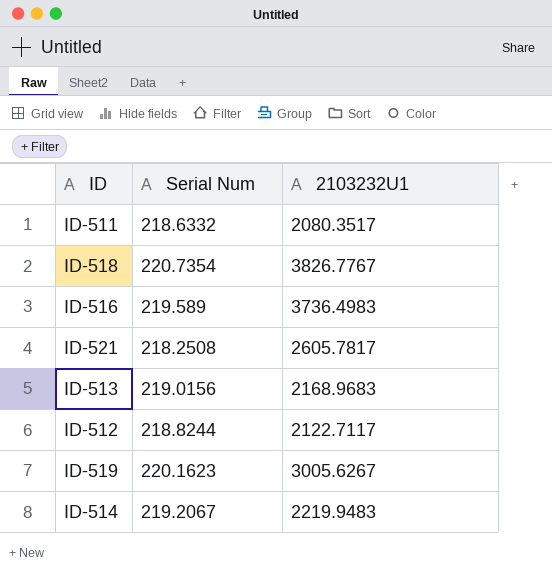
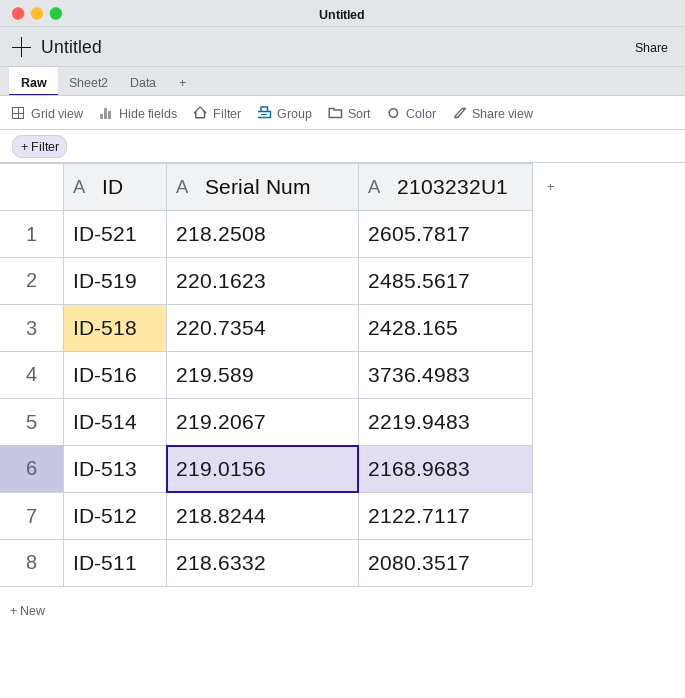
row order: none -> ID descending
ID-519 | 2103232U1: 3005.6267 -> 2485.5617
ID-518 | 2103232U1: 3826.7767 -> 2428.165

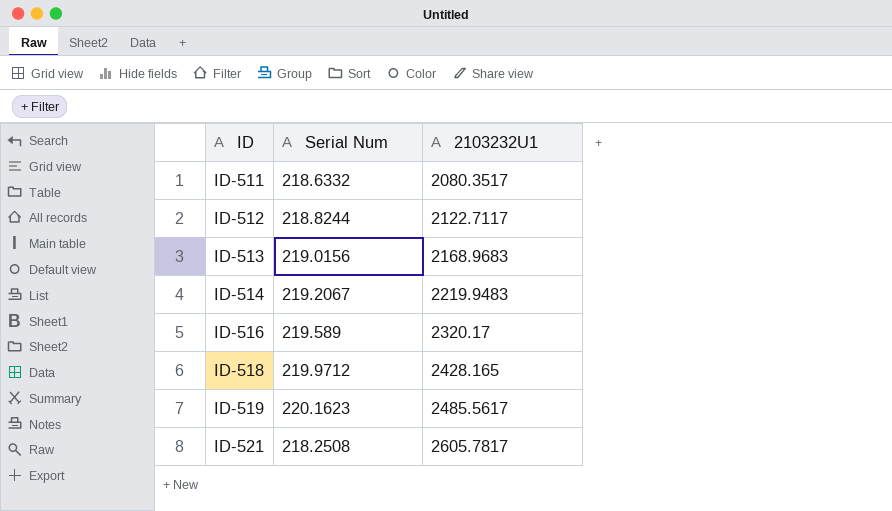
row order: ID descending -> ID ascending
ID-516 | 2103232U1: 3736.4983 -> 2320.17
ID-518 | Serial Num: 220.7354 -> 219.9712

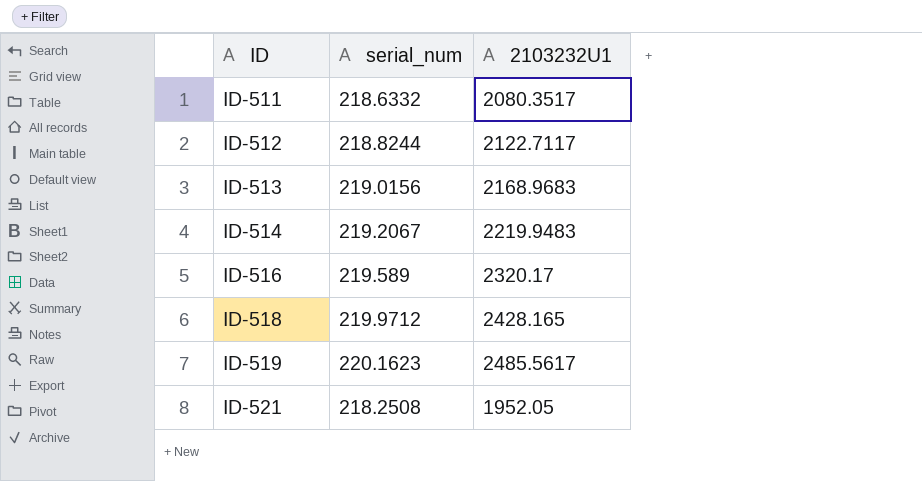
column name: Serial Num -> serial_num
ID-521 | 2103232U1: 2605.7817 -> 1952.05

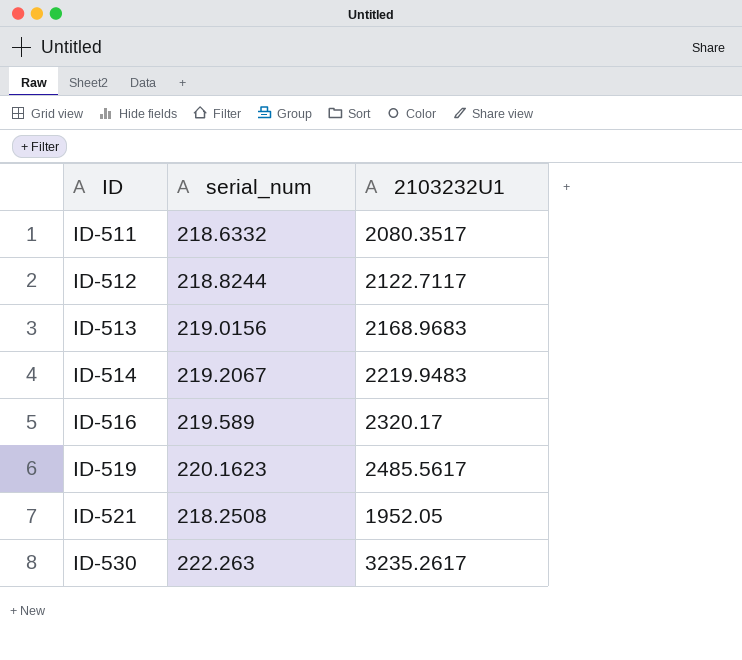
row ID-518: 219.9712 | 2428.165 -> none
row ID-530: none -> 222.263 | 3235.2617

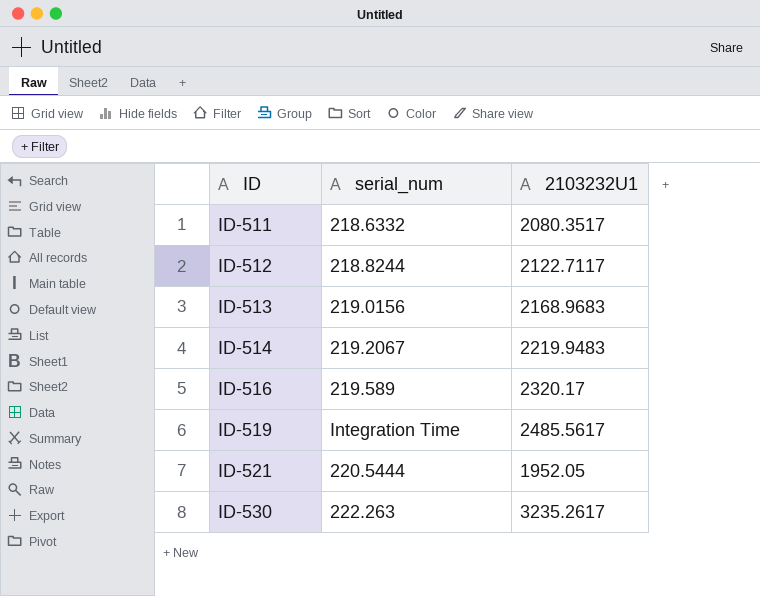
ID-519 | serial_num: 220.1623 -> Integration Time
ID-521 | serial_num: 218.2508 -> 220.5444

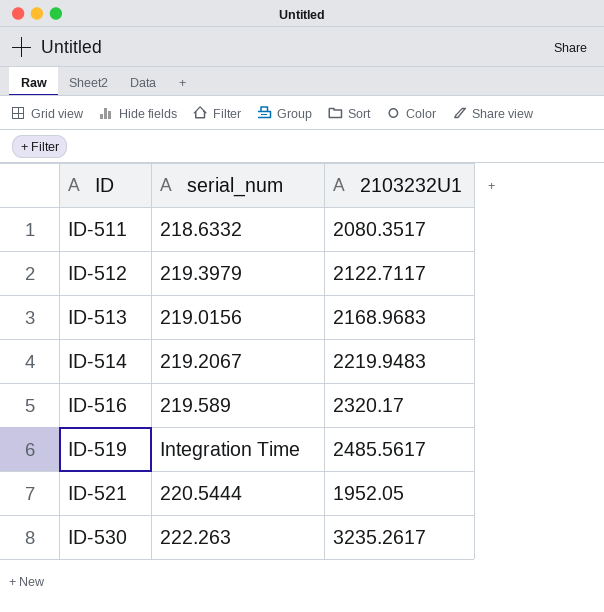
ID-512 | serial_num: 218.8244 -> 219.3979

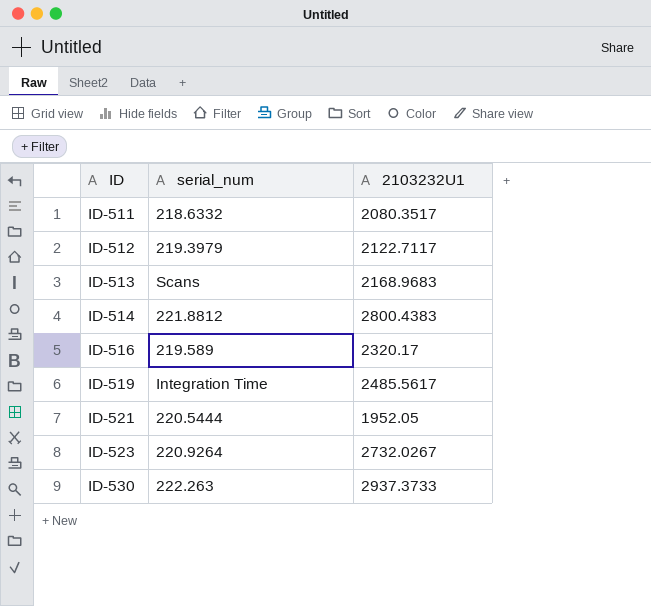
ID-513 | serial_num: 219.0156 -> Scans
ID-514 | serial_num: 219.2067 -> 221.8812
ID-514 | 2103232U1: 2219.9483 -> 2800.4383
row ID-523: none -> 220.9264 | 2732.0267
ID-530 | 2103232U1: 3235.2617 -> 2937.3733

